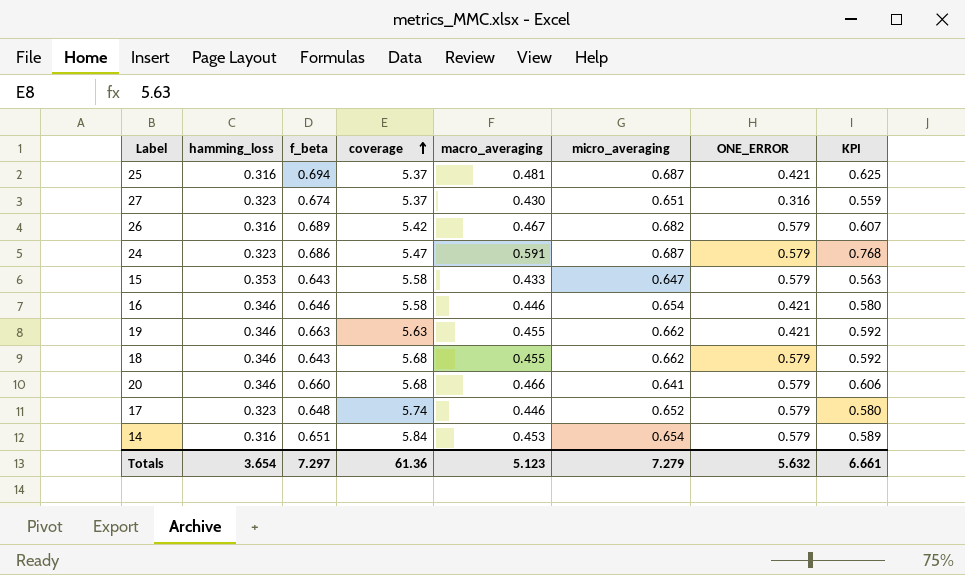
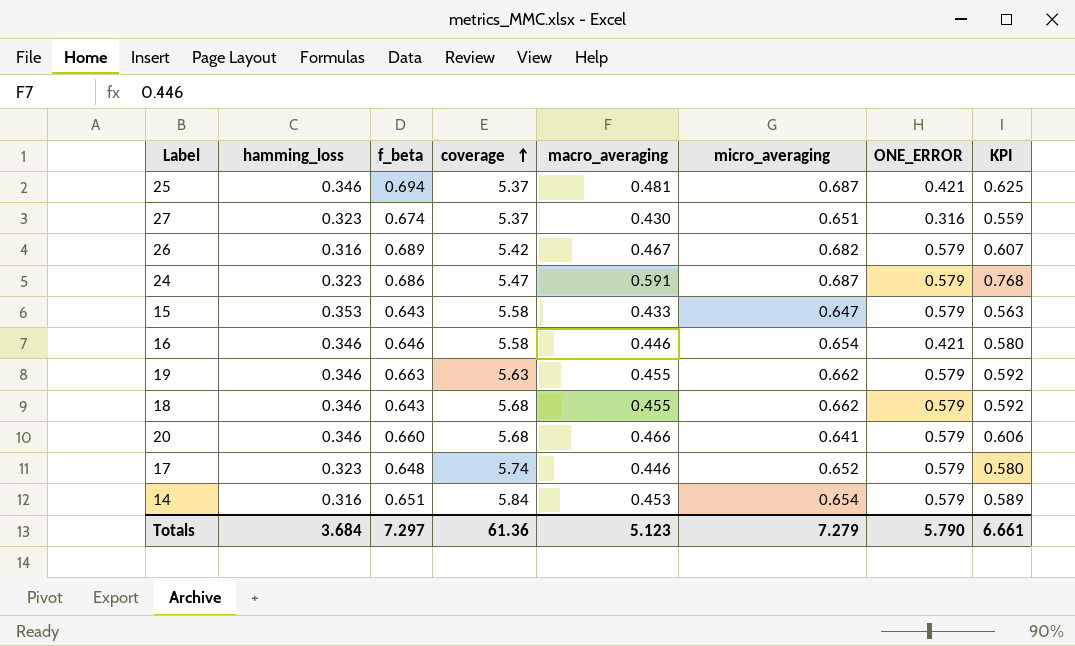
25 | hamming_loss: 0.316 -> 0.346
19 | ONE_ERROR: 0.421 -> 0.579
Totals | hamming_loss: 3.654 -> 3.684
Totals | ONE_ERROR: 5.632 -> 5.790

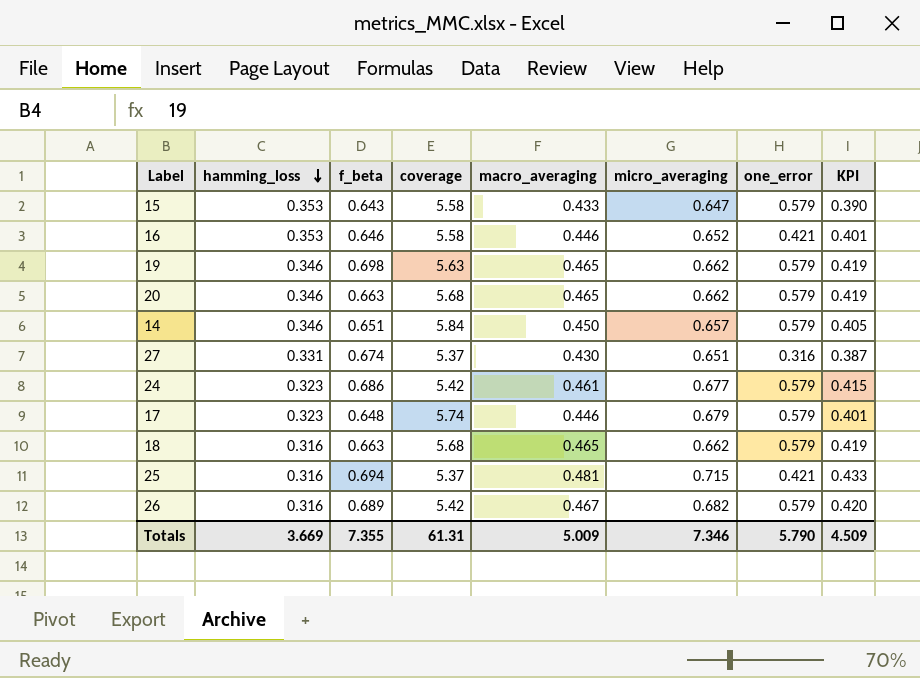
row order: coverage ascending -> hamming_loss descending
column name: ONE_ERROR -> one_error
column KPI | formula: [macro_averaging] * 1.3 -> [macro_averaging] * 0.9
16 | hamming_loss: 0.346 -> 0.353
16 | micro_averaging: 0.654 -> 0.652
19 | f_beta: 0.663 -> 0.698
19 | macro_averaging: 0.455 -> 0.465
20 | f_beta: 0.660 -> 0.663
20 | macro_averaging: 0.466 -> 0.465
20 | micro_averaging: 0.641 -> 0.662
14 | hamming_loss: 0.316 -> 0.346
14 | macro_averaging: 0.453 -> 0.450
14 | micro_averaging: 0.654 -> 0.657
27 | hamming_loss: 0.323 -> 0.331
24 | coverage: 5.47 -> 5.42
24 | macro_averaging: 0.591 -> 0.461
24 | micro_averaging: 0.687 -> 0.677
17 | micro_averaging: 0.652 -> 0.679
18 | hamming_loss: 0.346 -> 0.316
18 | f_beta: 0.643 -> 0.663
18 | macro_averaging: 0.455 -> 0.465
25 | hamming_loss: 0.346 -> 0.316
25 | micro_averaging: 0.687 -> 0.715
Totals | hamming_loss: 3.684 -> 3.669
Totals | f_beta: 7.297 -> 7.355
Totals | coverage: 61.36 -> 61.31
Totals | macro_averaging: 5.123 -> 5.009
Totals | micro_averaging: 7.279 -> 7.346
Totals | KPI: 6.661 -> 4.509

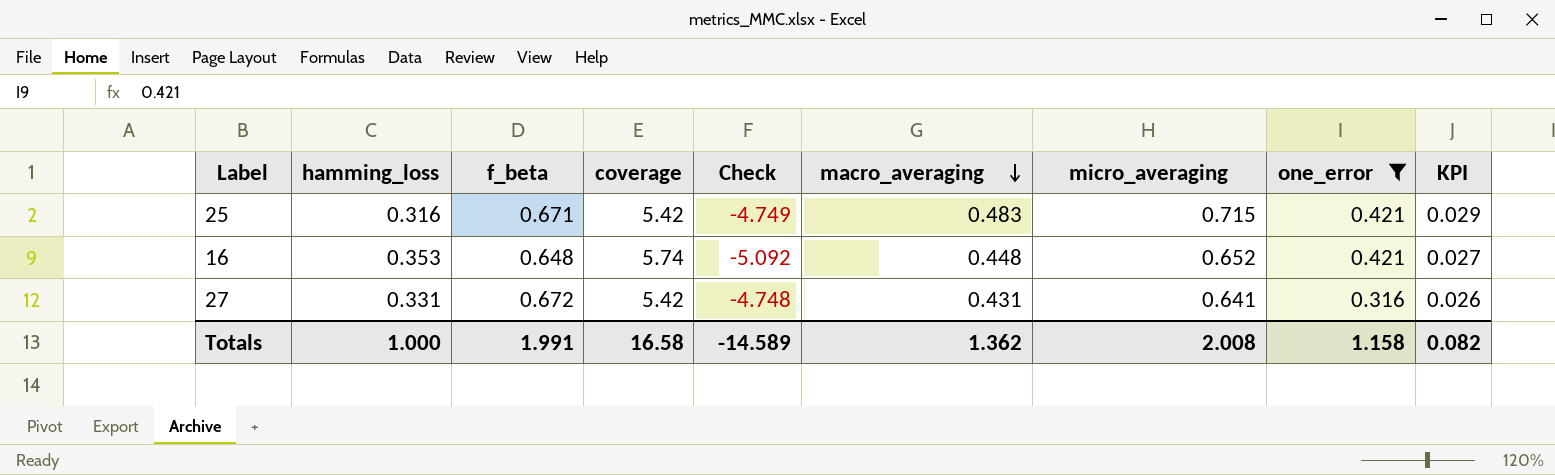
filter: none -> one_error != 0.579
row order: hamming_loss descending -> macro_averaging descending
column Check | formula: none -> [f_beta] - [coverage]
column KPI | formula: [macro_averaging] * 0.9 -> [macro_averaging] * 0.06
25 | f_beta: 0.694 -> 0.671
25 | coverage: 5.37 -> 5.42
25 | macro_averaging: 0.481 -> 0.483
16 | f_beta: 0.646 -> 0.648
16 | coverage: 5.58 -> 5.74
16 | macro_averaging: 0.446 -> 0.448
27 | f_beta: 0.674 -> 0.672
27 | coverage: 5.37 -> 5.42
27 | macro_averaging: 0.430 -> 0.431
27 | micro_averaging: 0.651 -> 0.641
Totals | hamming_loss: 3.669 -> 1.000
Totals | f_beta: 7.355 -> 1.991
Totals | coverage: 61.31 -> 16.58
Totals | macro_averaging: 5.009 -> 1.362
Totals | micro_averaging: 7.346 -> 2.008
Totals | one_error: 5.790 -> 1.158
Totals | KPI: 4.509 -> 0.082

